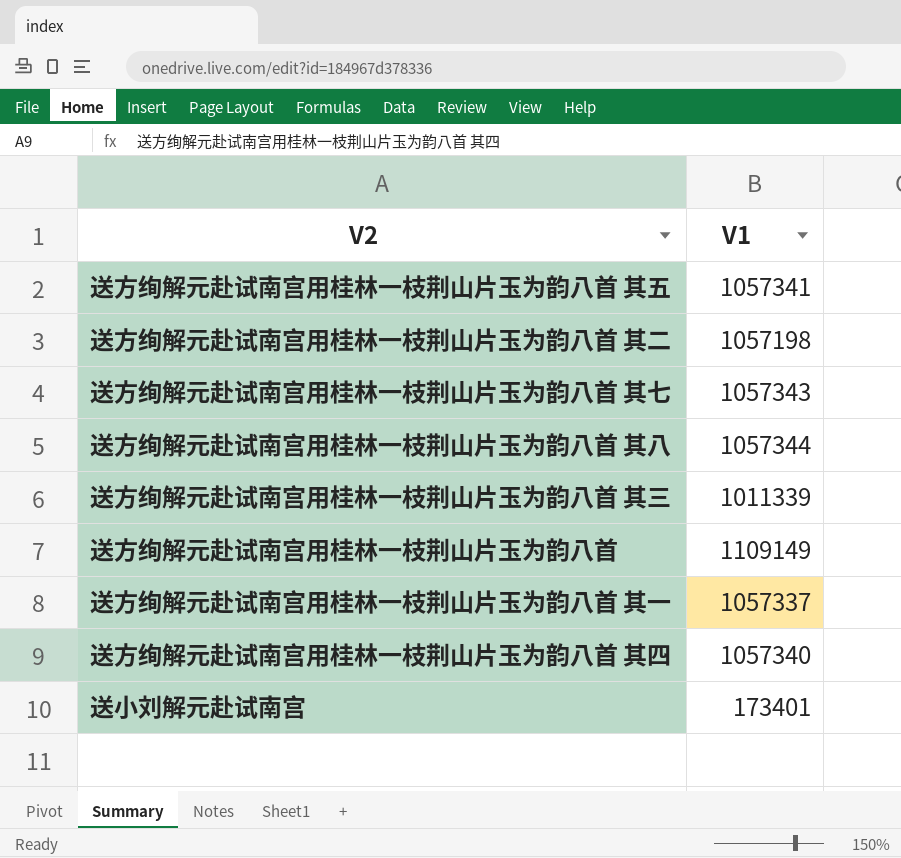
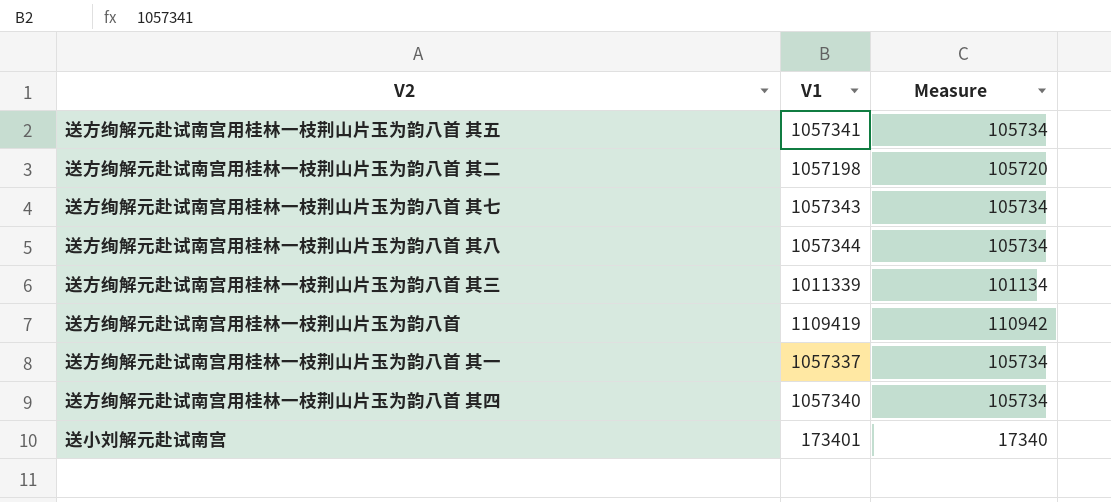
column Measure | formula: none -> [V1] * 0.1
送方绚解元赴试南宫用桂林一枝荆山片玉为韵八首 | V1: 1109149 -> 1109419

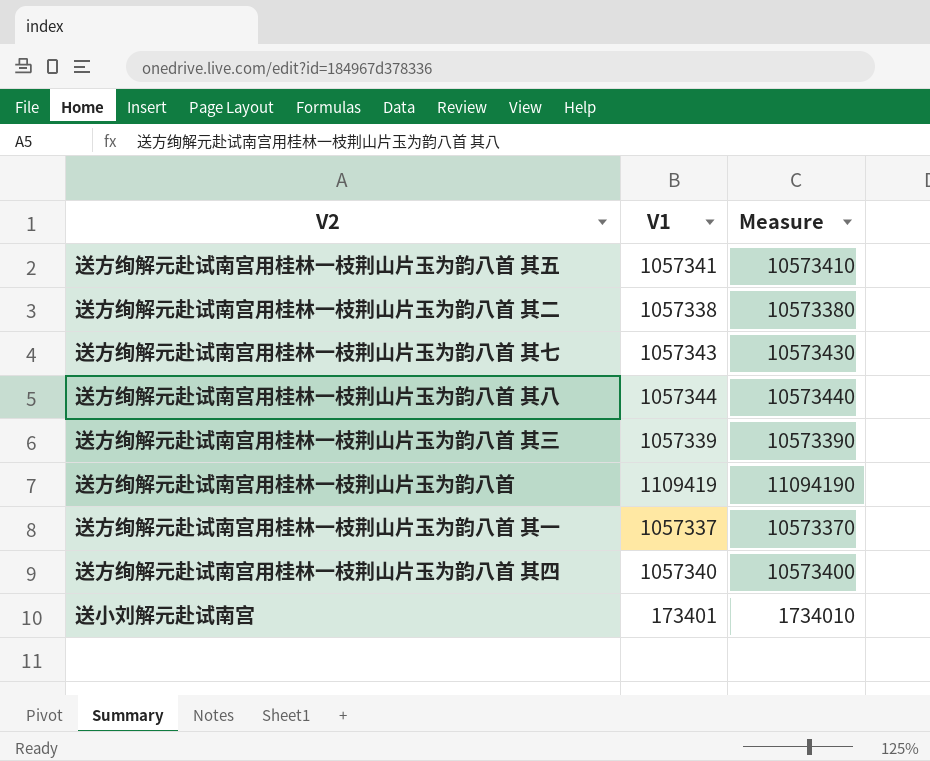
column Measure | formula: [V1] * 0.1 -> [V1] * 10
送方绚解元赴试南宫用桂林一枝荆山片玉为韵八首 其二 | V1: 1057198 -> 1057338
送方绚解元赴试南宫用桂林一枝荆山片玉为韵八首 其三 | V1: 1011339 -> 1057339

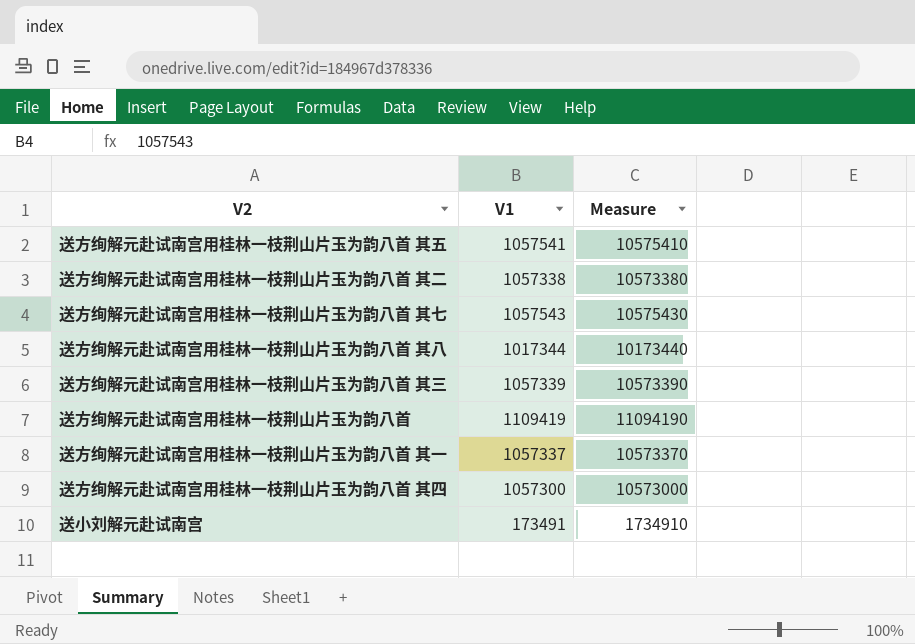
送方绚解元赴试南宫用桂林一枝荆山片玉为韵八首 其五 | V1: 1057341 -> 1057541
送方绚解元赴试南宫用桂林一枝荆山片玉为韵八首 其五 | Measure: 10573410 -> 10575410
送方绚解元赴试南宫用桂林一枝荆山片玉为韵八首 其七 | V1: 1057343 -> 1057543
送方绚解元赴试南宫用桂林一枝荆山片玉为韵八首 其七 | Measure: 10573430 -> 10575430
送方绚解元赴试南宫用桂林一枝荆山片玉为韵八首 其八 | V1: 1057344 -> 1017344
送方绚解元赴试南宫用桂林一枝荆山片玉为韵八首 其八 | Measure: 10573440 -> 10173440
送方绚解元赴试南宫用桂林一枝荆山片玉为韵八首 其四 | V1: 1057340 -> 1057300
送方绚解元赴试南宫用桂林一枝荆山片玉为韵八首 其四 | Measure: 10573400 -> 10573000
送小刘解元赴试南宫 | V1: 173401 -> 173491
送小刘解元赴试南宫 | Measure: 1734010 -> 1734910

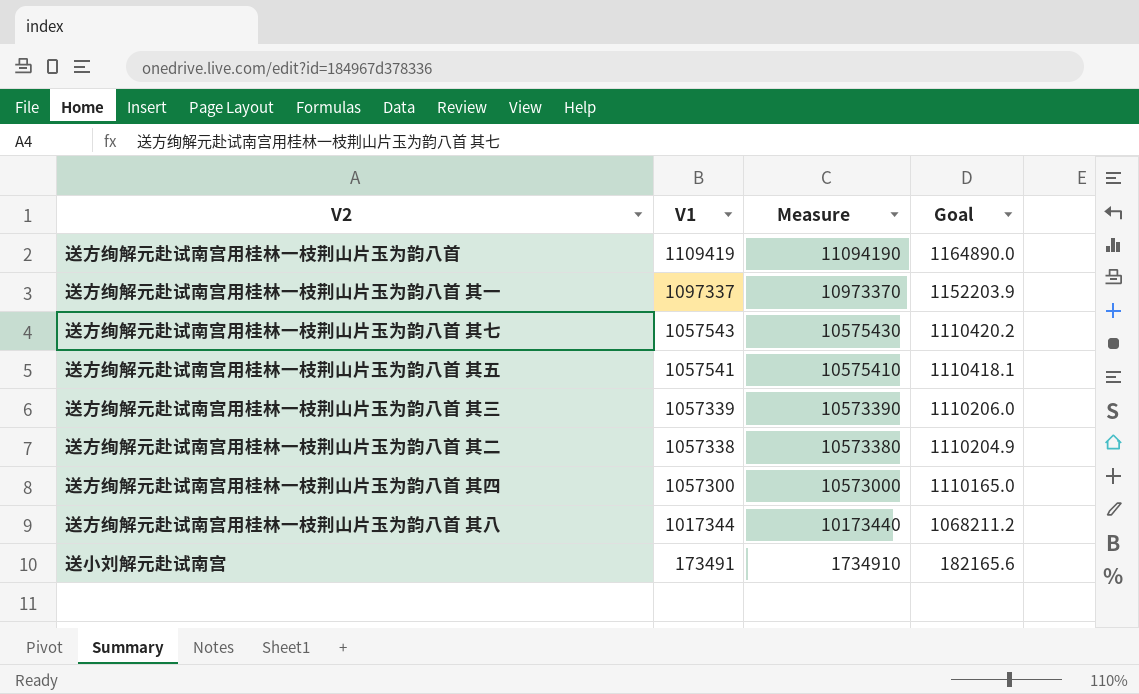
row order: none -> V1 descending
column Goal | formula: none -> [V1] * 1.05
送方绚解元赴试南宫用桂林一枝荆山片玉为韵八首 其一 | V1: 1057337 -> 1097337
送方绚解元赴试南宫用桂林一枝荆山片玉为韵八首 其一 | Measure: 10573370 -> 10973370

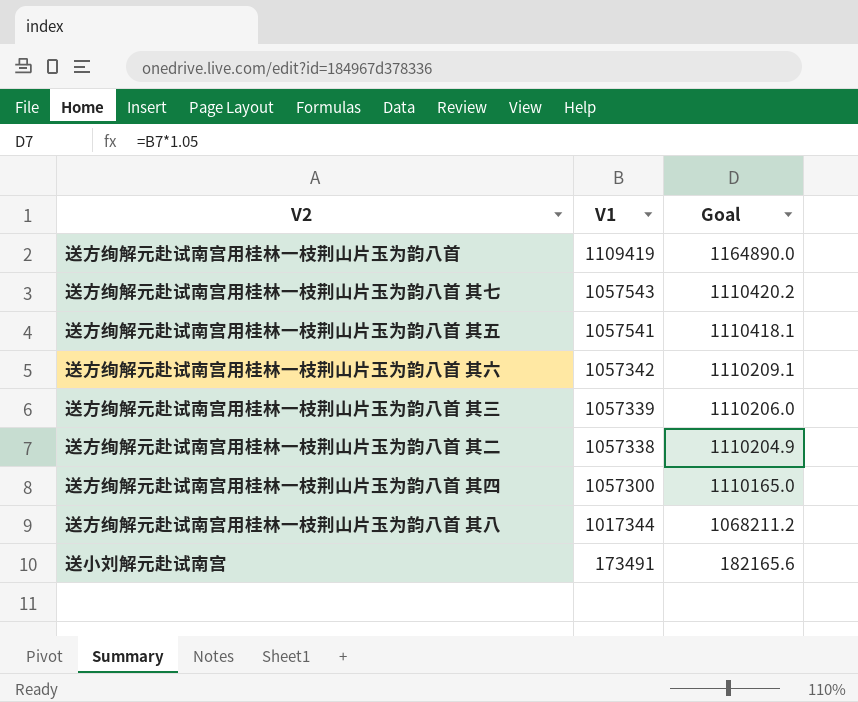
column Measure | formula: [V1] * 10 -> none
row 送方绚解元赴试南宫用桂林一枝荆山片玉为韵八首 其一: 1097337 | 10973370 | 1152203.9 -> none
row 送方绚解元赴试南宫用桂林一枝荆山片玉为韵八首 其六: none -> 1057342 | 1110209.1

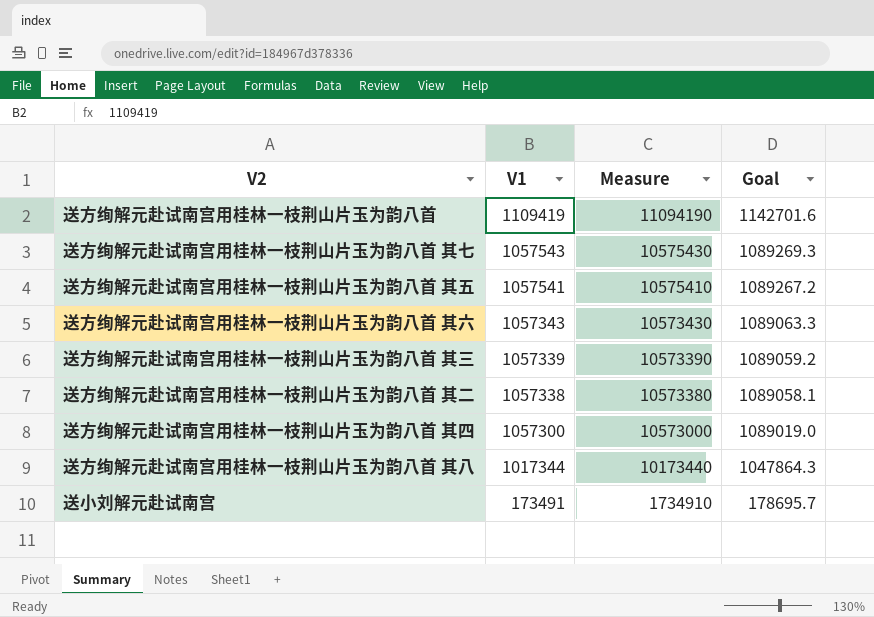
column Measure | formula: none -> [V1] * 10
column Goal | formula: [V1] * 1.05 -> [V1] * 1.03
送方绚解元赴试南宫用桂林一枝荆山片玉为韵八首 其六 | V1: 1057342 -> 1057343

